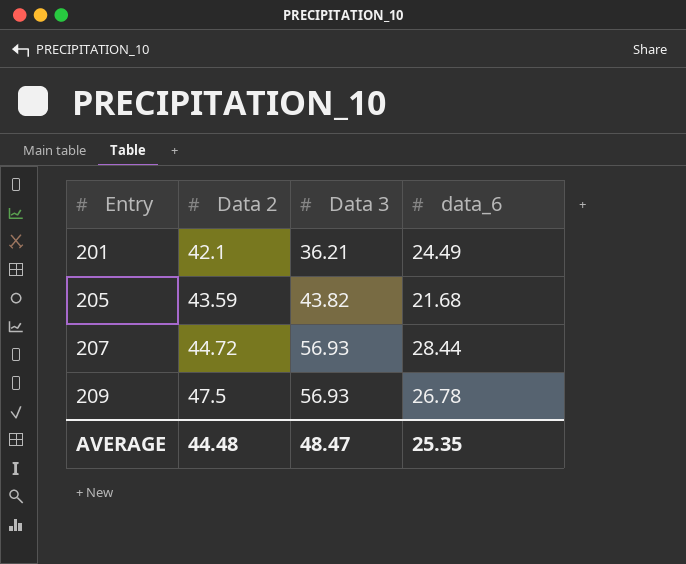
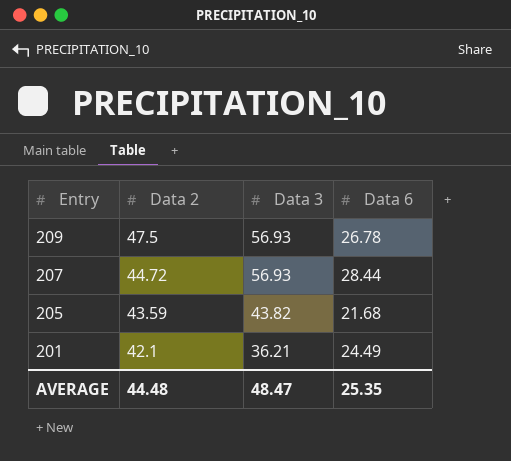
row order: Entry ascending -> Entry descending
column name: data_6 -> Data 6

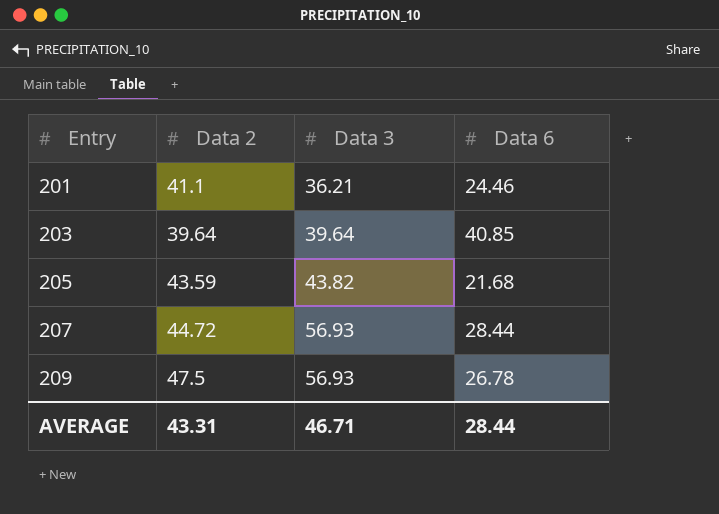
row order: Entry descending -> Entry ascending
201 | Data 2: 42.1 -> 41.1
201 | Data 6: 24.49 -> 24.46
row 203: none -> 39.64 | 39.64 | 40.85
AVERAGE | Data 2: 44.48 -> 43.31
AVERAGE | Data 3: 48.47 -> 46.71
AVERAGE | Data 6: 25.35 -> 28.44

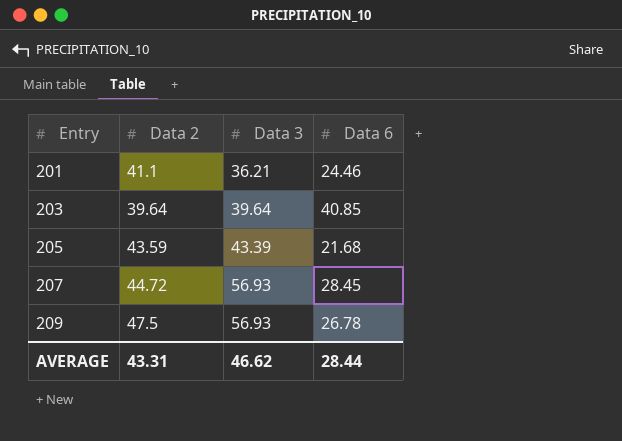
205 | Data 3: 43.82 -> 43.39
207 | Data 6: 28.44 -> 28.45
AVERAGE | Data 3: 46.71 -> 46.62

